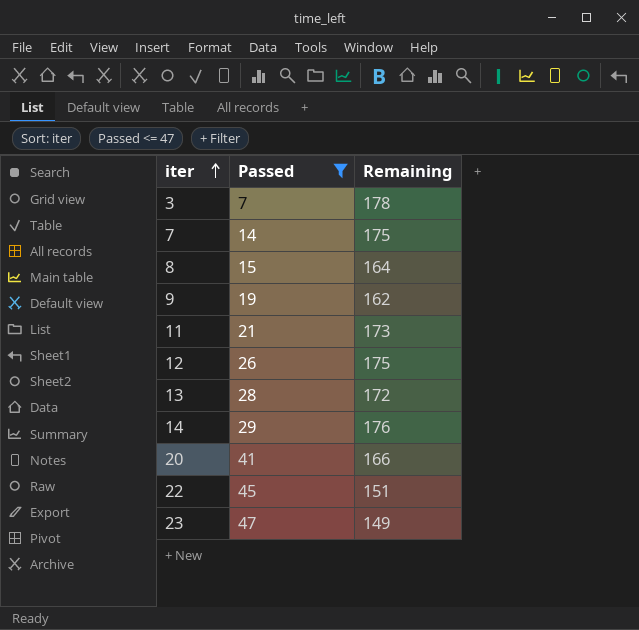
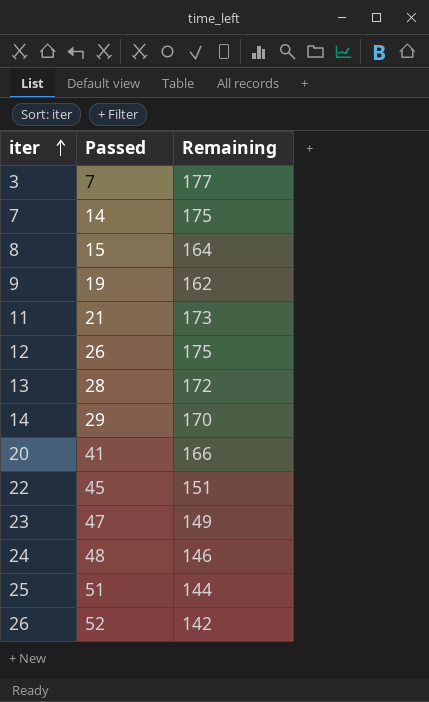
filter: Passed <= 47 -> none
3 | Remaining: 178 -> 177
14 | Remaining: 176 -> 170

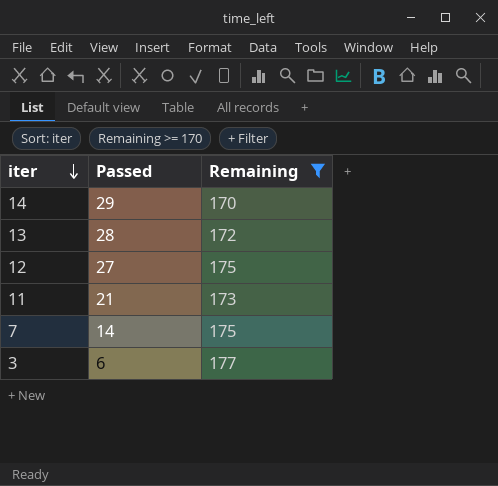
filter: none -> Remaining >= 170
row order: iter ascending -> iter descending
12 | Passed: 26 -> 27
3 | Passed: 7 -> 6

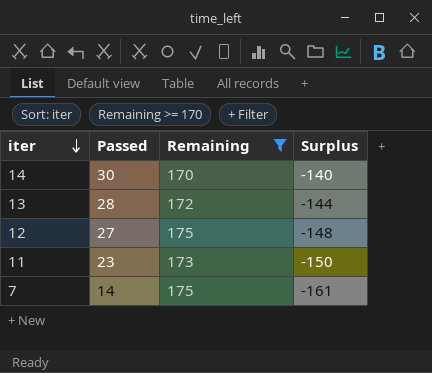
column Surplus | formula: none -> [Passed] - [Remaining]
row 3: 6 | 177 -> none
14 | Passed: 29 -> 30
11 | Passed: 21 -> 23

